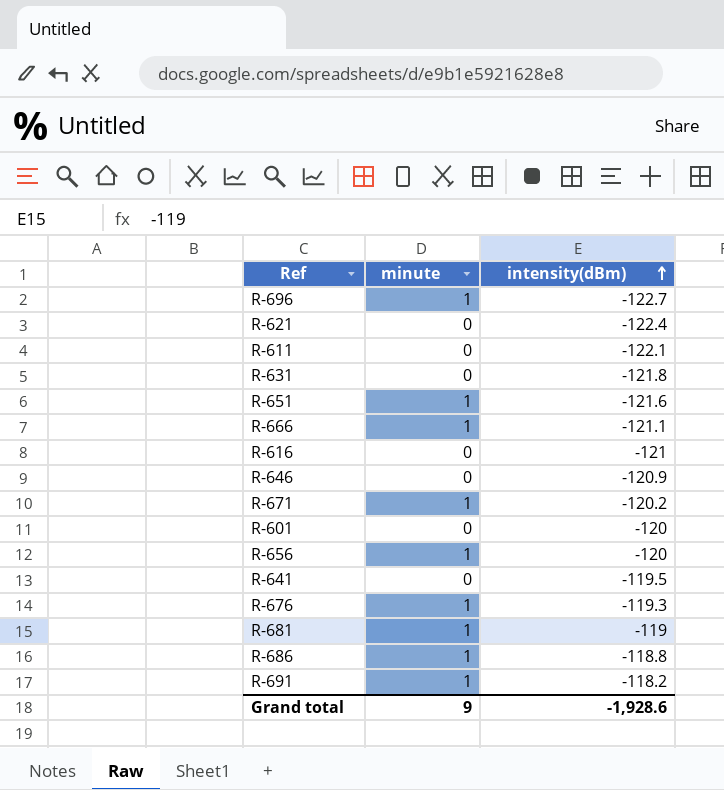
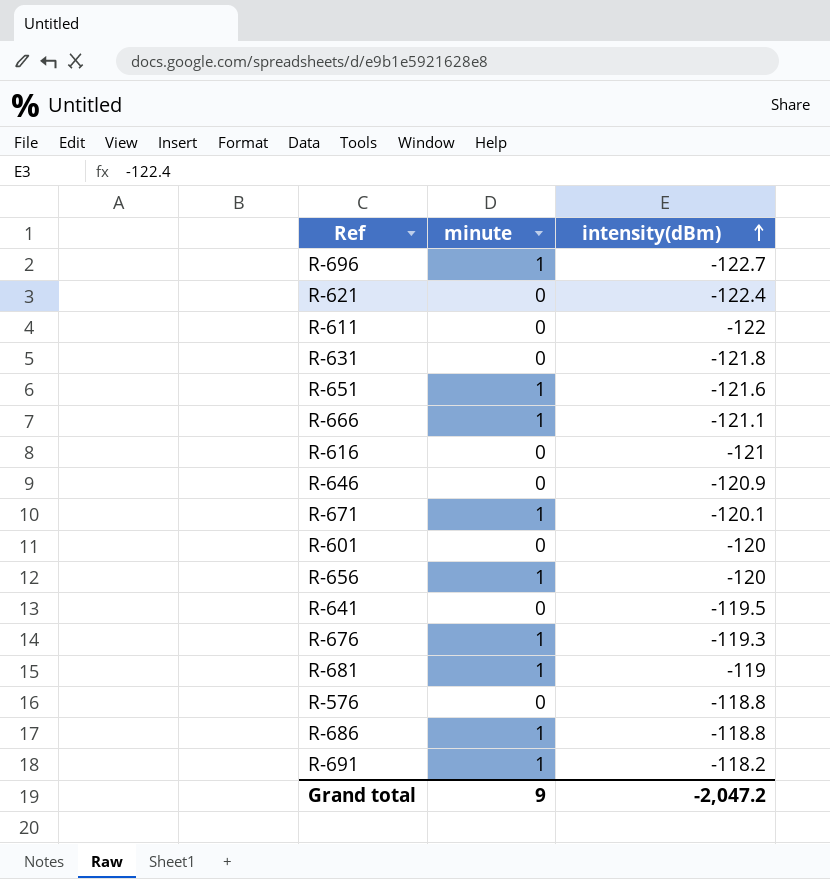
R-611 | intensity(dBm): -122.1 -> -122
R-671 | intensity(dBm): -120.2 -> -120.1
row R-576: none -> 0 | -118.8
Grand total | intensity(dBm): -1,928.6 -> -2,047.2

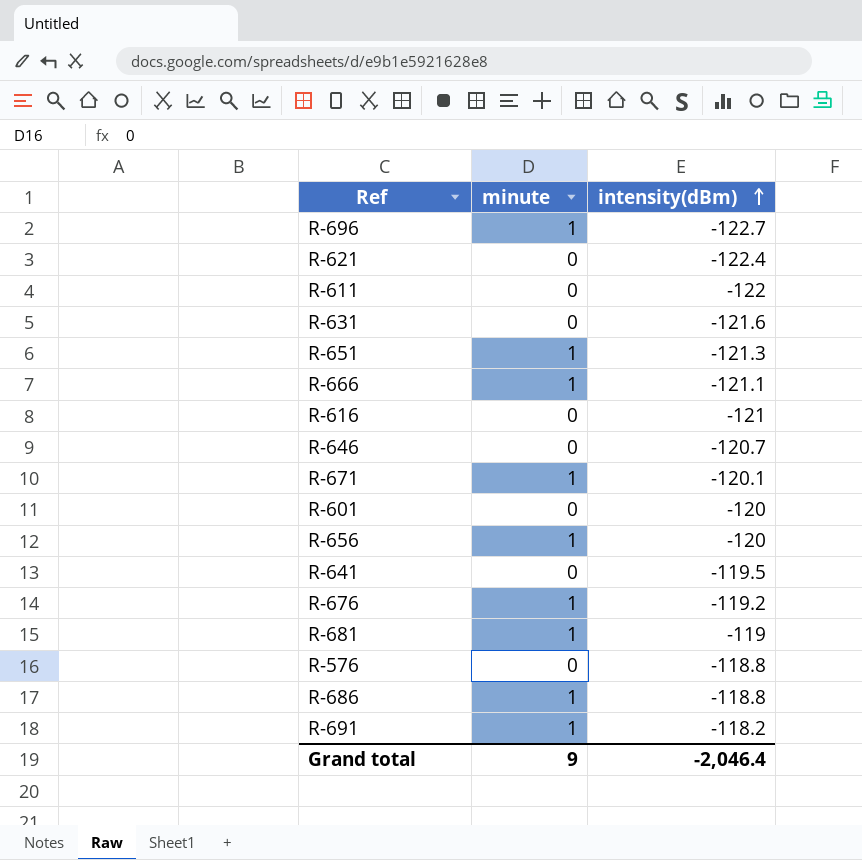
R-631 | intensity(dBm): -121.8 -> -121.6
R-651 | intensity(dBm): -121.6 -> -121.3
R-646 | intensity(dBm): -120.9 -> -120.7
R-676 | intensity(dBm): -119.3 -> -119.2
Grand total | intensity(dBm): -2,047.2 -> -2,046.4

